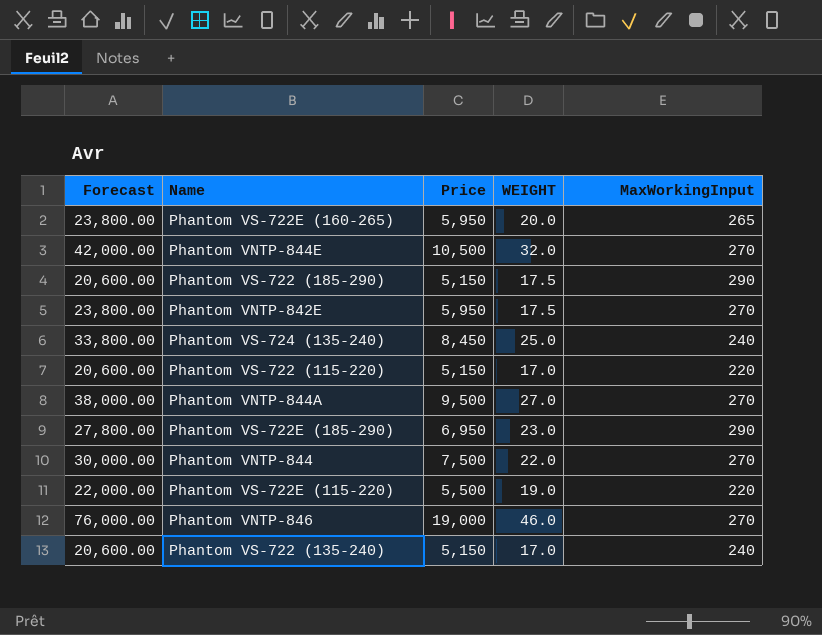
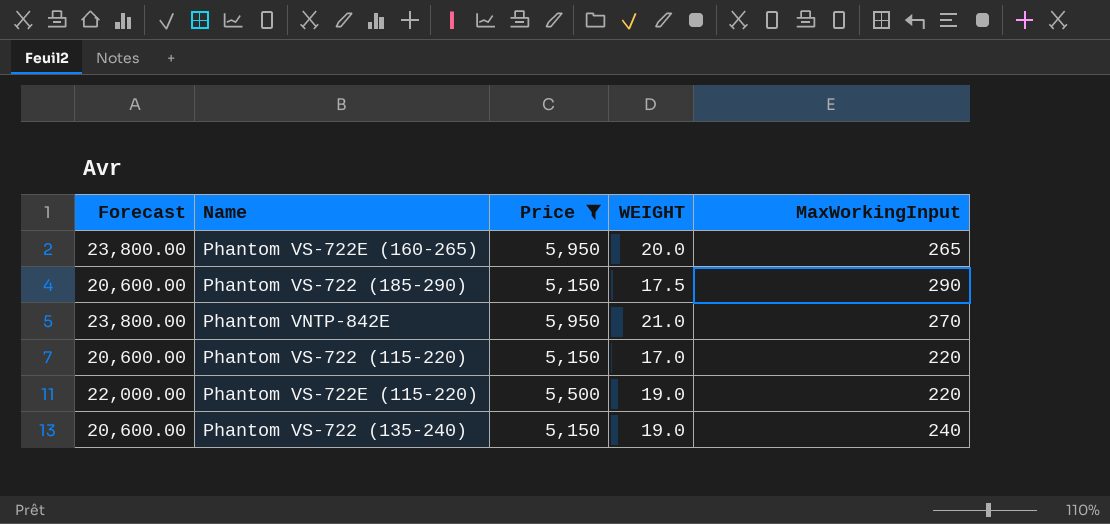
filter: none -> Price <= 5,950
Phantom VNTP-842E | WEIGHT: 17.5 -> 21.0
Phantom VS-722 (135-240) | WEIGHT: 17.0 -> 19.0

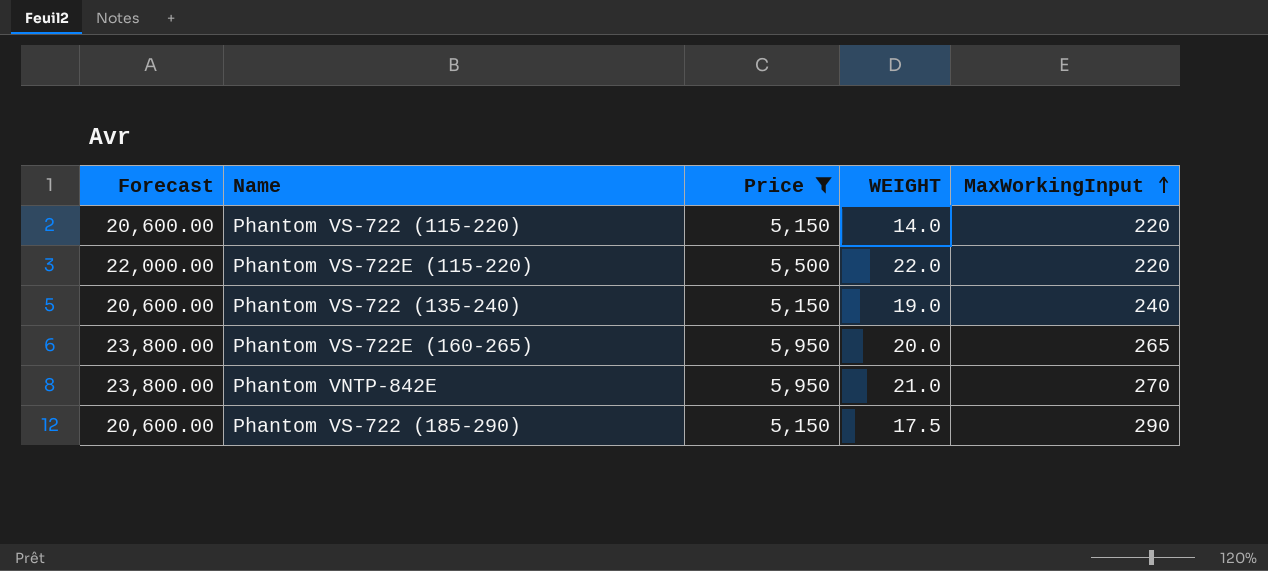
row order: none -> MaxWorkingInput ascending
Phantom VS-722 (115-220) | WEIGHT: 17.0 -> 14.0
Phantom VS-722E (115-220) | WEIGHT: 19.0 -> 22.0

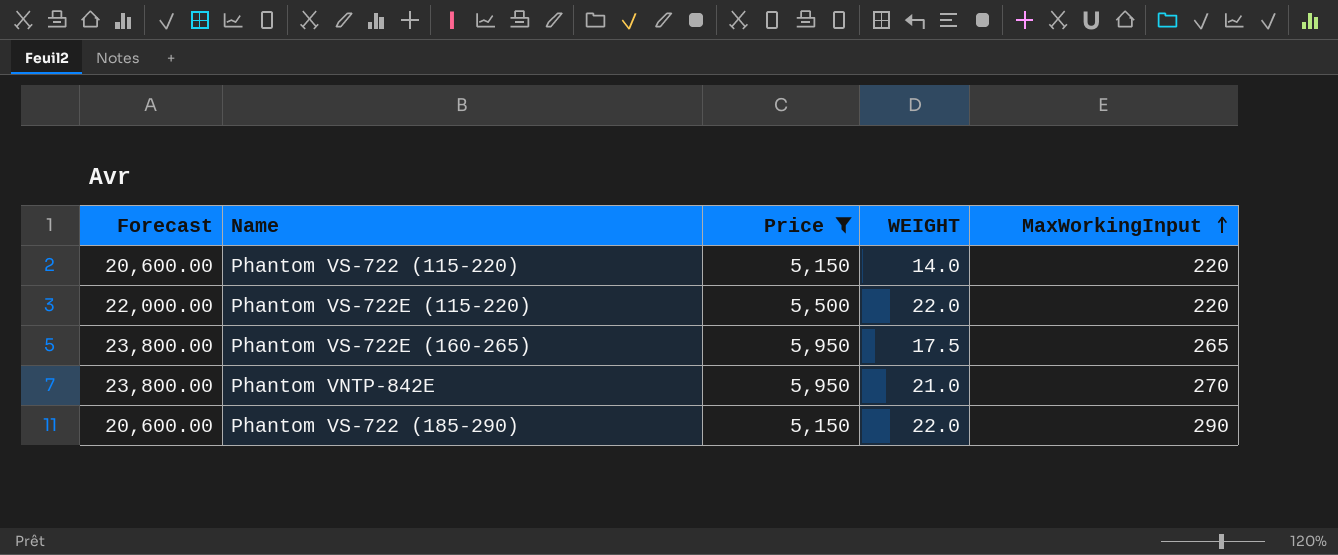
row Phantom VS-722 (135-240): 20,600.00 | 5,150 | 19.0 | 240 -> none
Phantom VS-722E (160-265) | WEIGHT: 20.0 -> 17.5
Phantom VS-722 (185-290) | WEIGHT: 17.5 -> 22.0

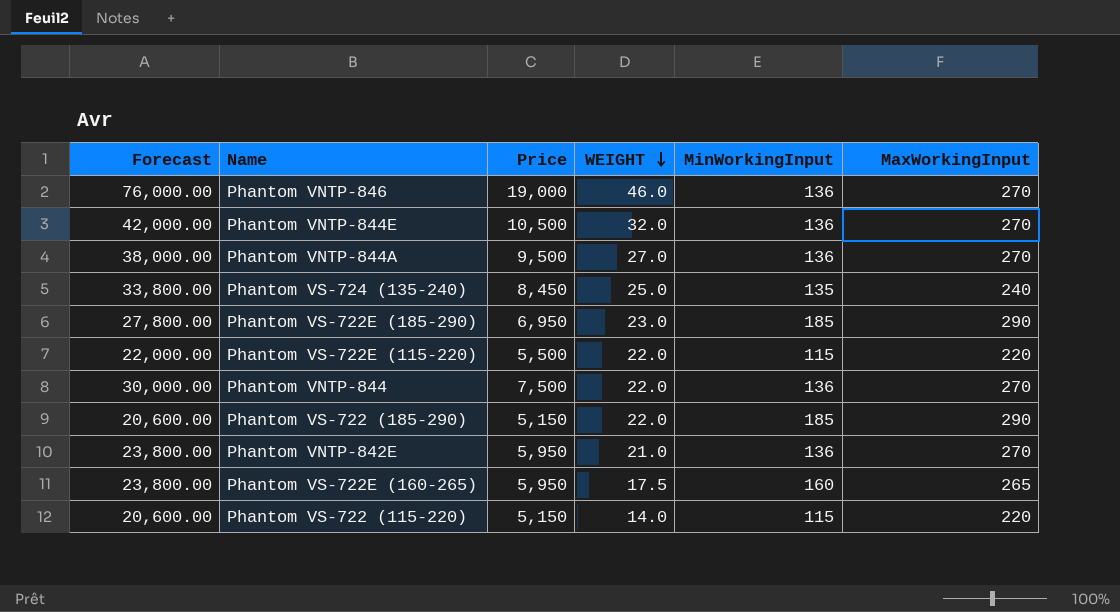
filter: Price <= 5,950 -> none
row order: MaxWorkingInput ascending -> WEIGHT descending
column MinWorkingInput | position: none -> 5

